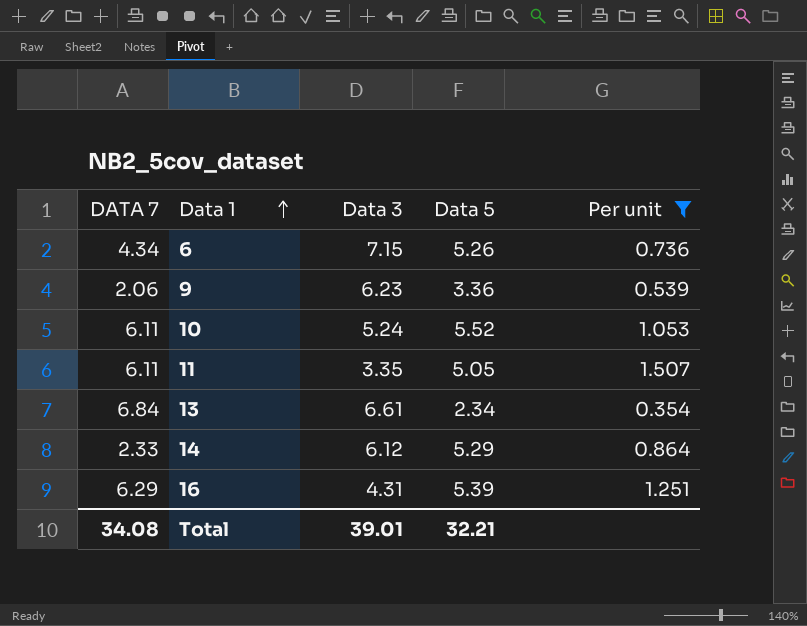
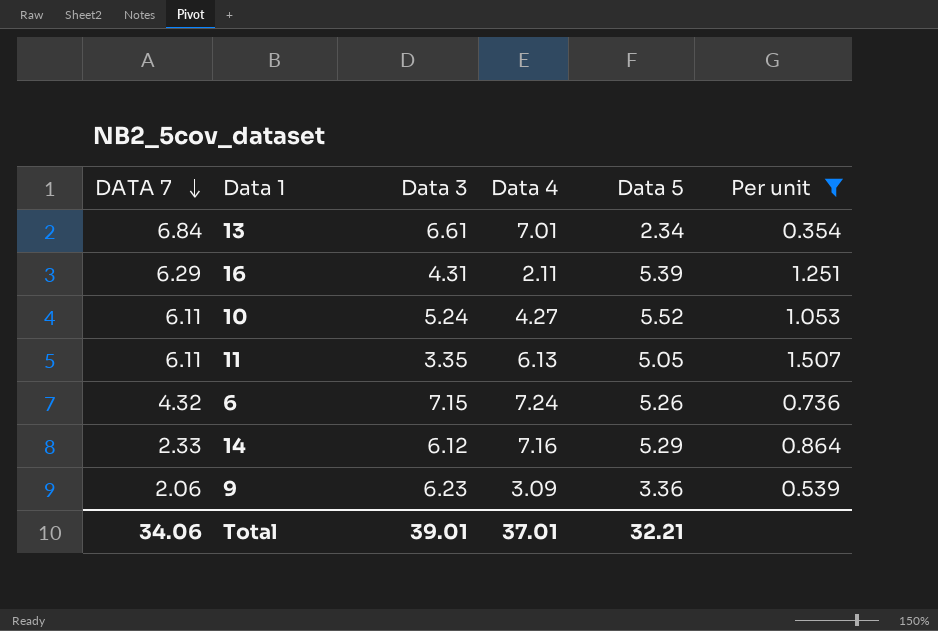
row order: Data 1 ascending -> DATA 7 descending
column Data 4 | position: none -> 4
6 | DATA 7: 4.34 -> 4.32
Total | DATA 7: 34.08 -> 34.06

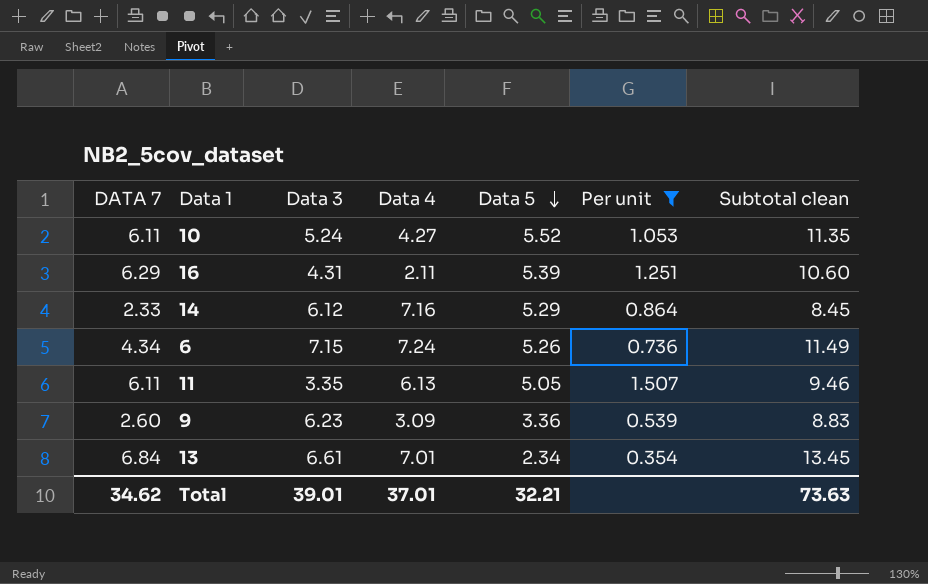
row order: DATA 7 descending -> Data 5 descending
column Subtotal clean | formula: none -> [DATA 7] + [Data 3]
6 | DATA 7: 4.32 -> 4.34
9 | DATA 7: 2.06 -> 2.60
Total | DATA 7: 34.06 -> 34.62

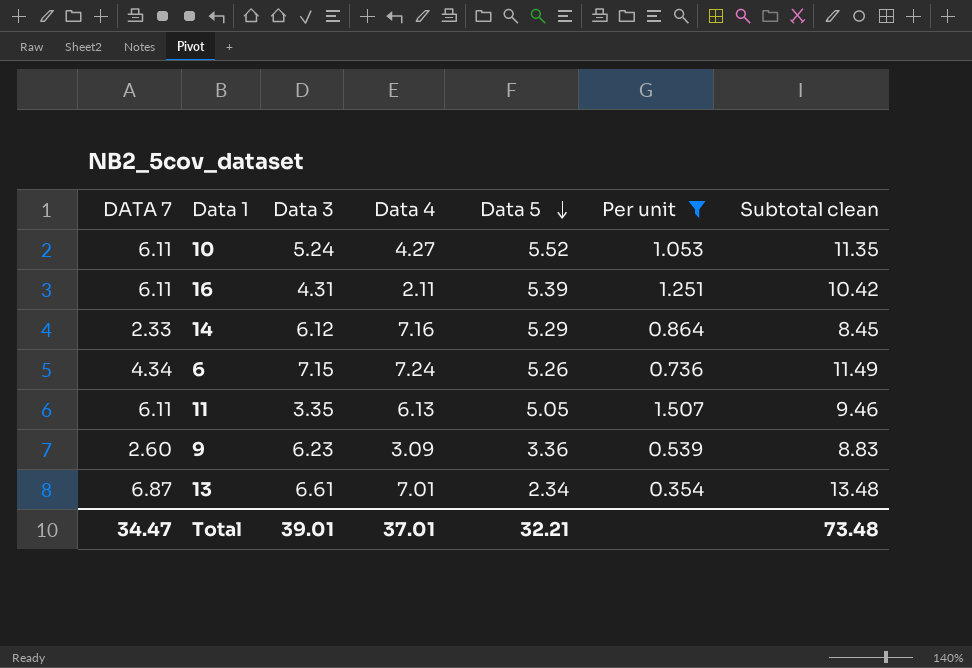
16 | DATA 7: 6.29 -> 6.11
16 | Subtotal clean: 10.60 -> 10.42
13 | DATA 7: 6.84 -> 6.87
13 | Subtotal clean: 13.45 -> 13.48
Total | DATA 7: 34.62 -> 34.47
Total | Subtotal clean: 73.63 -> 73.48

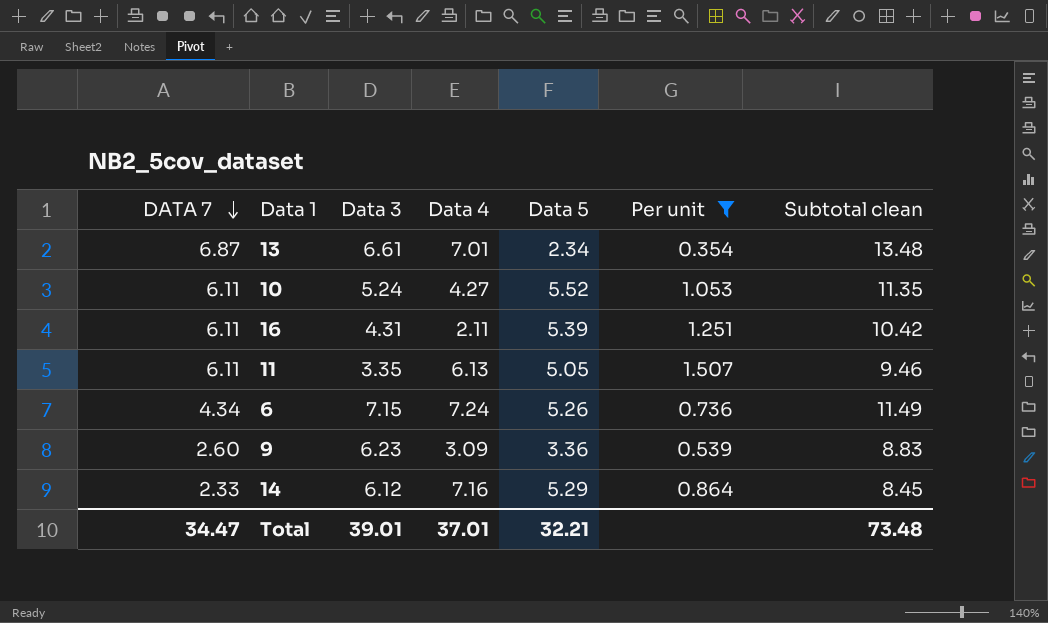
row order: Data 5 descending -> DATA 7 descending

